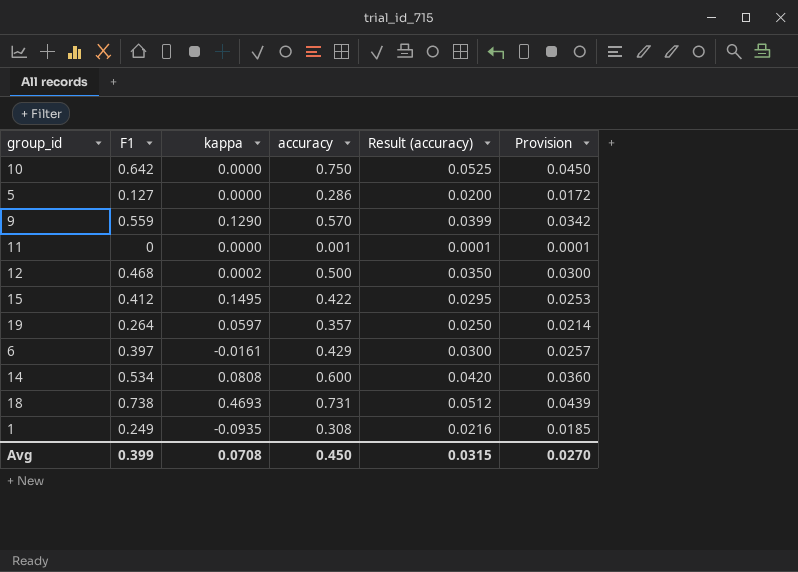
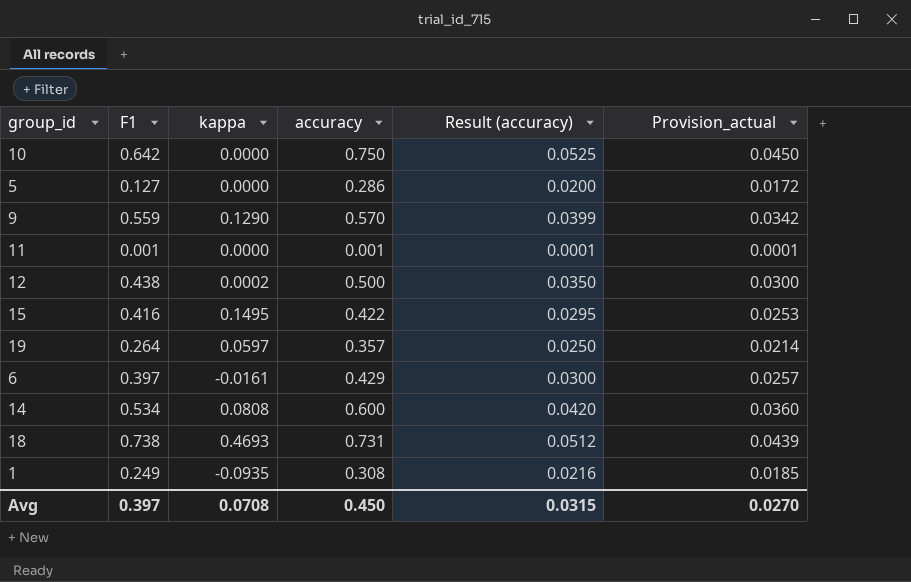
column name: Provision -> Provision_actual
11 | F1: 0 -> 0.001
12 | F1: 0.468 -> 0.438
15 | F1: 0.412 -> 0.416
Avg | F1: 0.399 -> 0.397

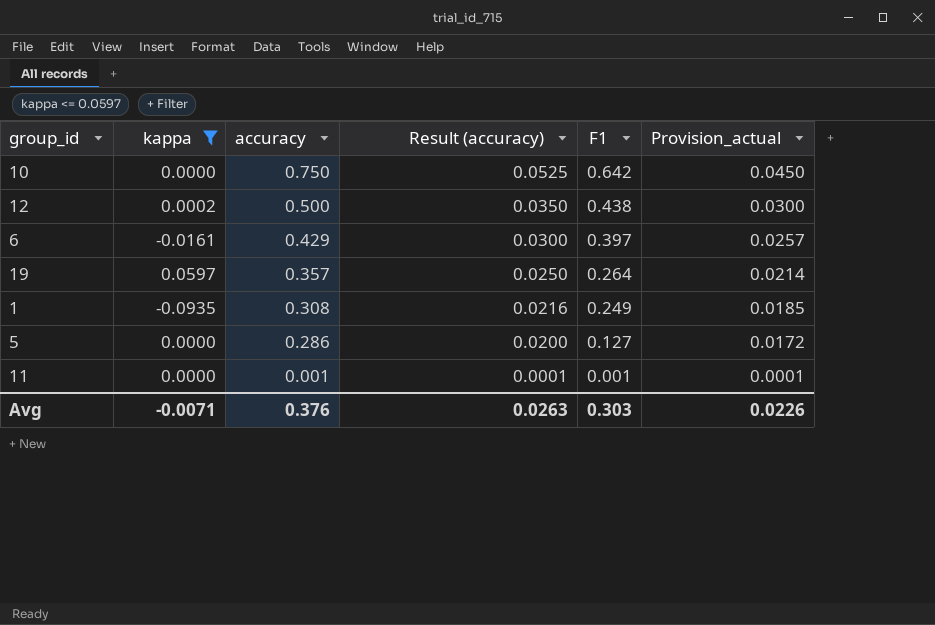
filter: none -> kappa <= 0.0597
row order: none -> accuracy descending
column F1 | position: 2 -> 5
Avg | kappa: 0.0708 -> -0.0071
Avg | accuracy: 0.450 -> 0.376
Avg | Result (accuracy): 0.0315 -> 0.0263
Avg | F1: 0.397 -> 0.303
Avg | Provision_actual: 0.0270 -> 0.0226

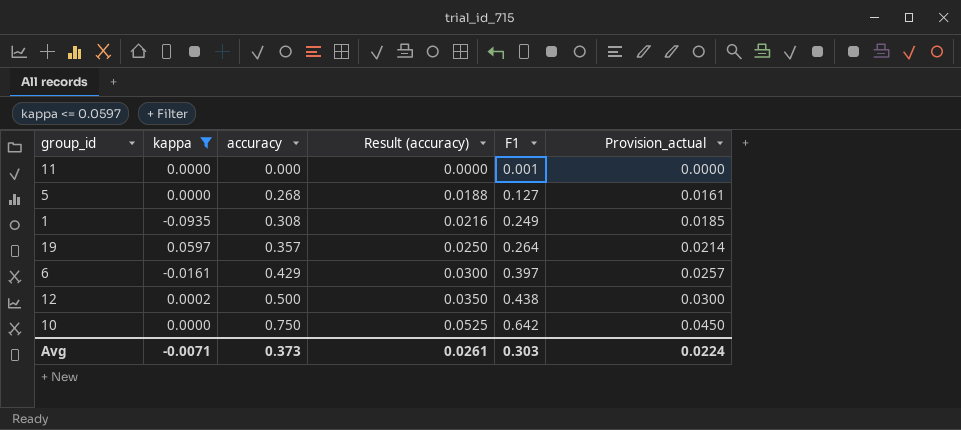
row order: accuracy descending -> accuracy ascending
11 | accuracy: 0.001 -> 0.000
11 | Result (accuracy): 0.0001 -> 0.0000
11 | Provision_actual: 0.0001 -> 0.0000
5 | accuracy: 0.286 -> 0.268
5 | Result (accuracy): 0.0200 -> 0.0188
5 | Provision_actual: 0.0172 -> 0.0161
Avg | accuracy: 0.376 -> 0.373
Avg | Result (accuracy): 0.0263 -> 0.0261
Avg | Provision_actual: 0.0226 -> 0.0224

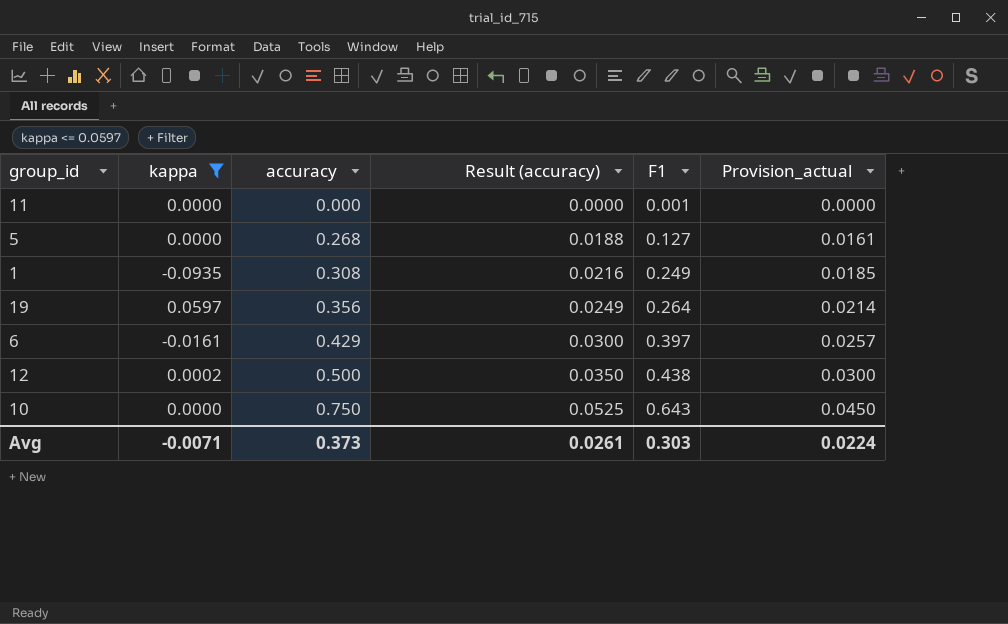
19 | accuracy: 0.357 -> 0.356
19 | Result (accuracy): 0.0250 -> 0.0249
10 | F1: 0.642 -> 0.643

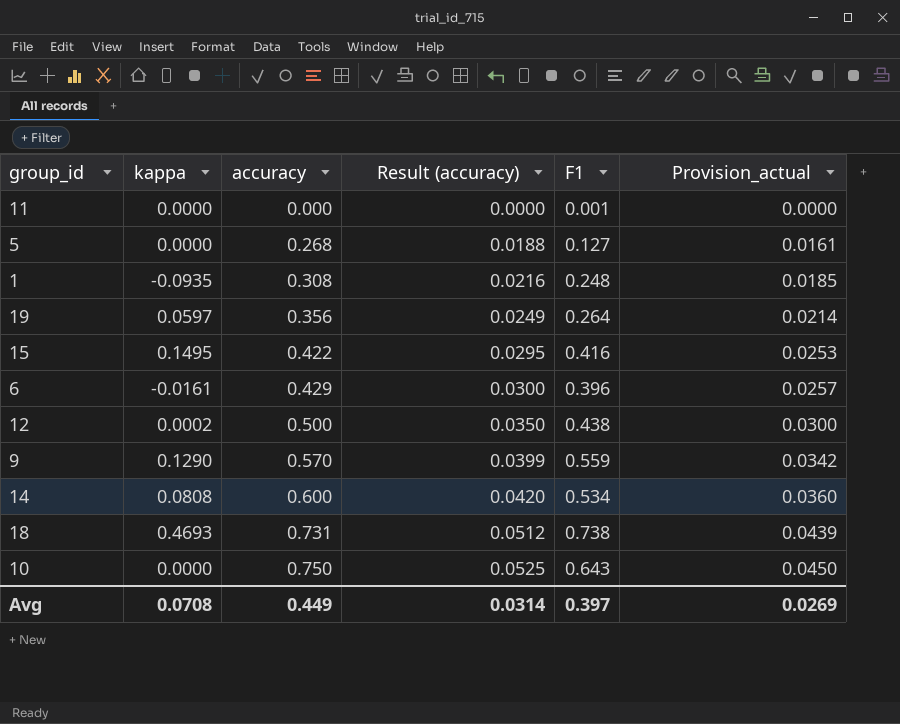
filter: kappa <= 0.0597 -> none
1 | F1: 0.249 -> 0.248
6 | F1: 0.397 -> 0.396
Avg | kappa: -0.0071 -> 0.0708
Avg | accuracy: 0.373 -> 0.449
Avg | Result (accuracy): 0.0261 -> 0.0314
Avg | F1: 0.303 -> 0.397
Avg | Provision_actual: 0.0224 -> 0.0269

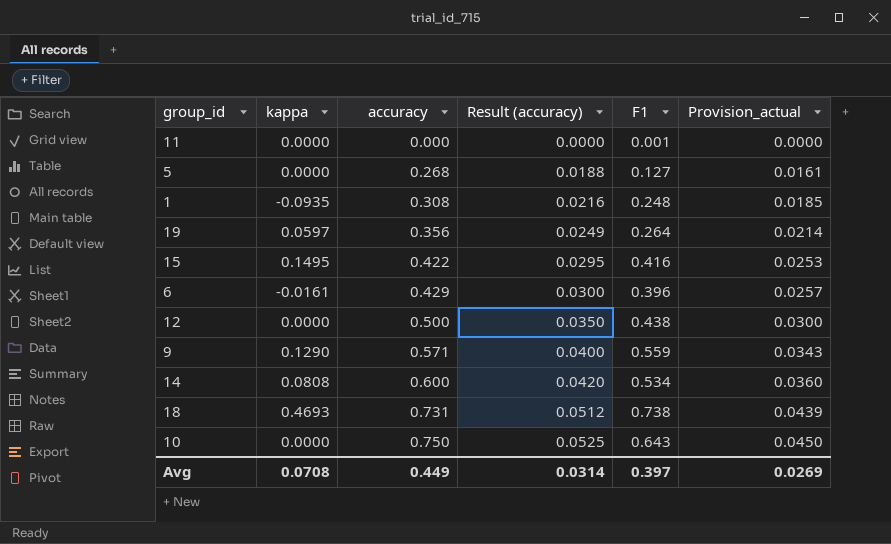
12 | kappa: 0.0002 -> 0.0000
9 | accuracy: 0.570 -> 0.571
9 | Result (accuracy): 0.0399 -> 0.0400
9 | Provision_actual: 0.0342 -> 0.0343

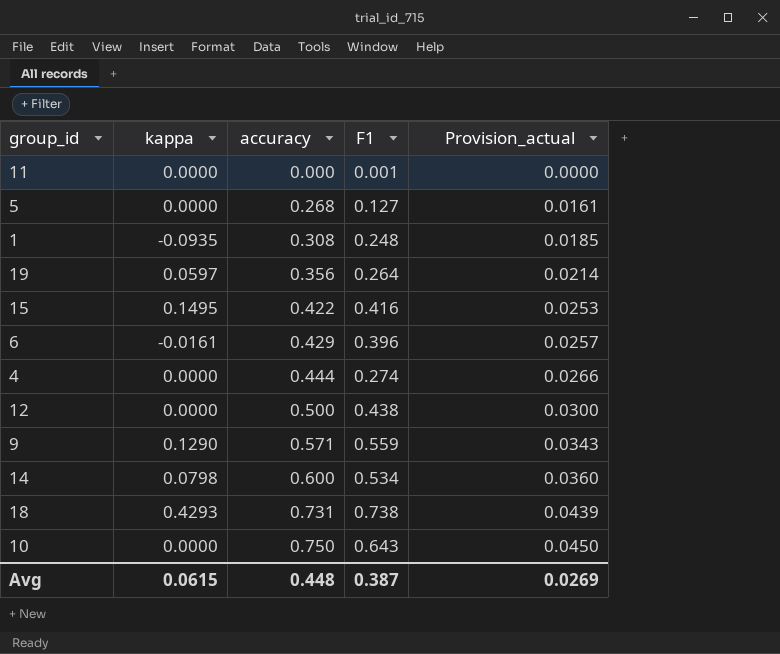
column Result (accuracy) | formula: [accuracy] * 0.07 -> none
row 4: none -> 0.0000 | 0.444 | 0.274 | 0.0266
14 | kappa: 0.0808 -> 0.0798
18 | kappa: 0.4693 -> 0.4293
Avg | kappa: 0.0708 -> 0.0615
Avg | accuracy: 0.449 -> 0.448
Avg | F1: 0.397 -> 0.387

